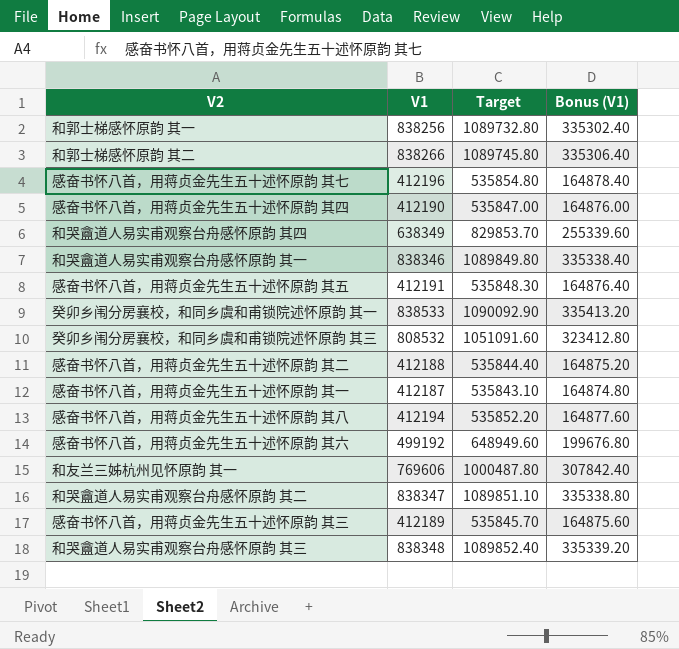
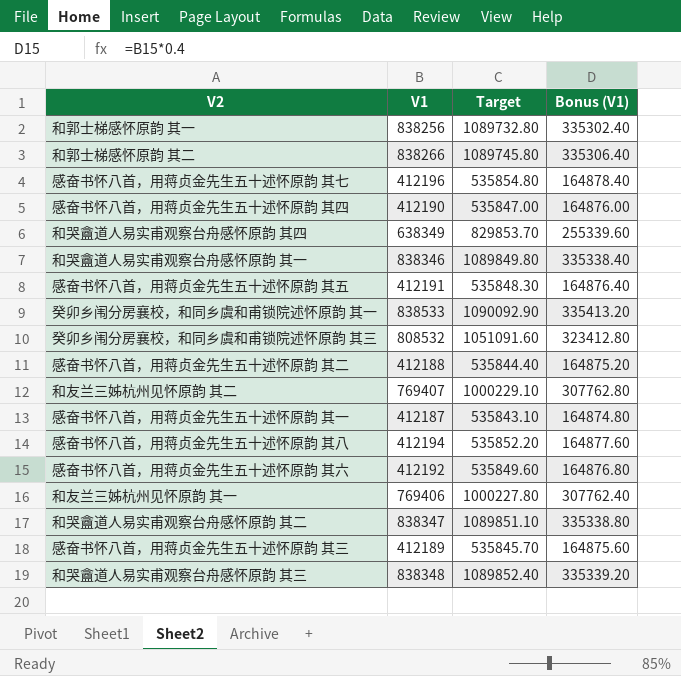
row 和友兰三姊杭州见怀原韵 其二: none -> 769407 | 1000229.10 | 307762.80
感奋书怀八首，用蒋贞金先生五十述怀原韵 其六 | V1: 499192 -> 412192
感奋书怀八首，用蒋贞金先生五十述怀原韵 其六 | Target: 648949.60 -> 535849.60
感奋书怀八首，用蒋贞金先生五十述怀原韵 其六 | Bonus (V1): 199676.80 -> 164876.80
和友兰三姊杭州见怀原韵 其一 | V1: 769606 -> 769406
和友兰三姊杭州见怀原韵 其一 | Target: 1000487.80 -> 1000227.80
和友兰三姊杭州见怀原韵 其一 | Bonus (V1): 307842.40 -> 307762.40

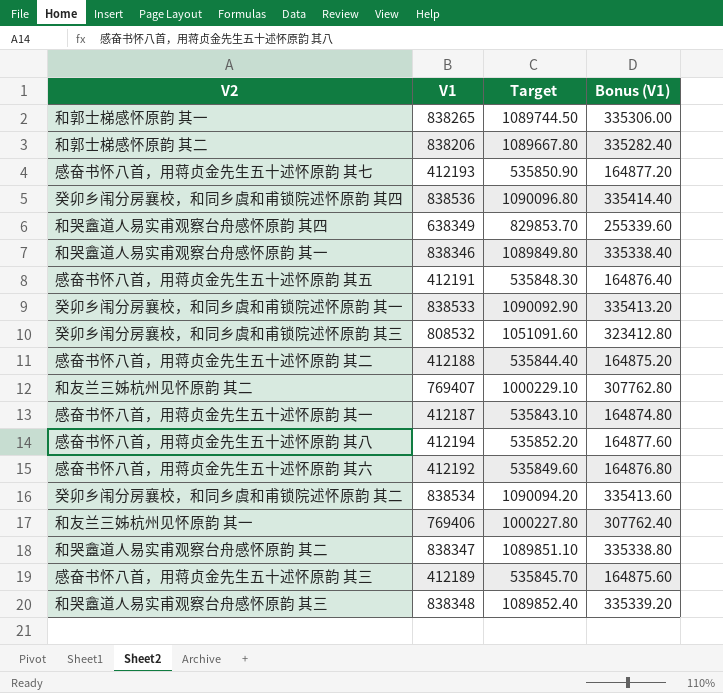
row 感奋书怀八首，用蒋贞金先生五十述怀原韵 其四: 412190 | 535847.00 | 164876.00 -> none
和郭士梯感怀原韵 其一 | V1: 838256 -> 838265
和郭士梯感怀原韵 其一 | Target: 1089732.80 -> 1089744.50
和郭士梯感怀原韵 其一 | Bonus (V1): 335302.40 -> 335306.00
和郭士梯感怀原韵 其二 | V1: 838266 -> 838206
和郭士梯感怀原韵 其二 | Target: 1089745.80 -> 1089667.80
和郭士梯感怀原韵 其二 | Bonus (V1): 335306.40 -> 335282.40
感奋书怀八首，用蒋贞金先生五十述怀原韵 其七 | V1: 412196 -> 412193
感奋书怀八首，用蒋贞金先生五十述怀原韵 其七 | Target: 535854.80 -> 535850.90
感奋书怀八首，用蒋贞金先生五十述怀原韵 其七 | Bonus (V1): 164878.40 -> 164877.20
row 癸卯乡闱分房襄校，和同乡虞和甫锁院述怀原韵 其四: none -> 838536 | 1090096.80 | 335414.40
row 癸卯乡闱分房襄校，和同乡虞和甫锁院述怀原韵 其二: none -> 838534 | 1090094.20 | 335413.60

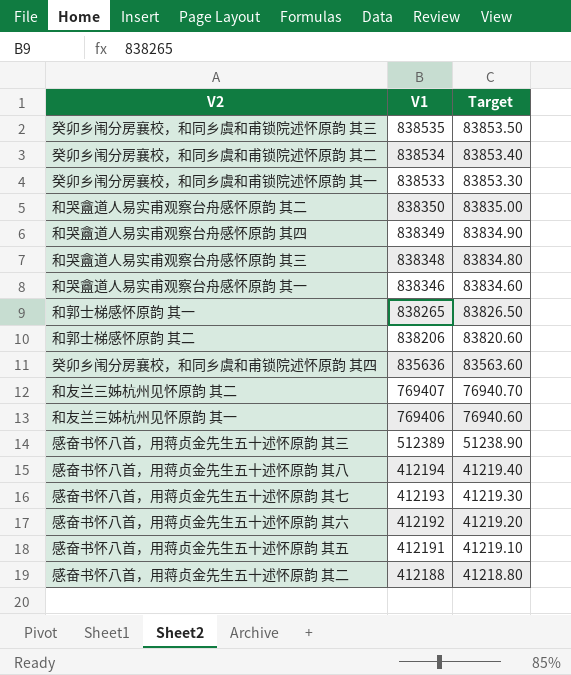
row order: none -> V1 descending
column Bonus (V1) | formula: [V1] * 0.4 -> none
column Target | formula: [V1] * 1.3 -> [V1] * 0.1
row 感奋书怀八首，用蒋贞金先生五十述怀原韵 其一: 412187 | 535843.10 | 164874.80 -> none
癸卯乡闱分房襄校，和同乡虞和甫锁院述怀原韵 其三 | V1: 808532 -> 838535
和哭盦道人易实甫观察台舟感怀原韵 其二 | V1: 838347 -> 838350
和哭盦道人易实甫观察台舟感怀原韵 其四 | V1: 638349 -> 838349
癸卯乡闱分房襄校，和同乡虞和甫锁院述怀原韵 其四 | V1: 838536 -> 835636
感奋书怀八首，用蒋贞金先生五十述怀原韵 其三 | V1: 412189 -> 512389

